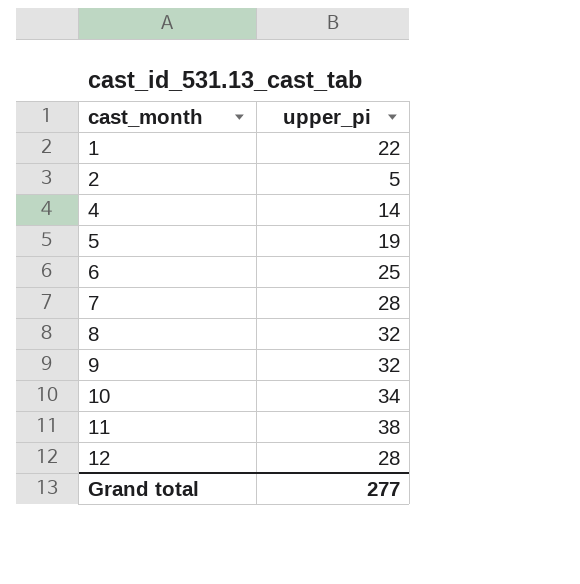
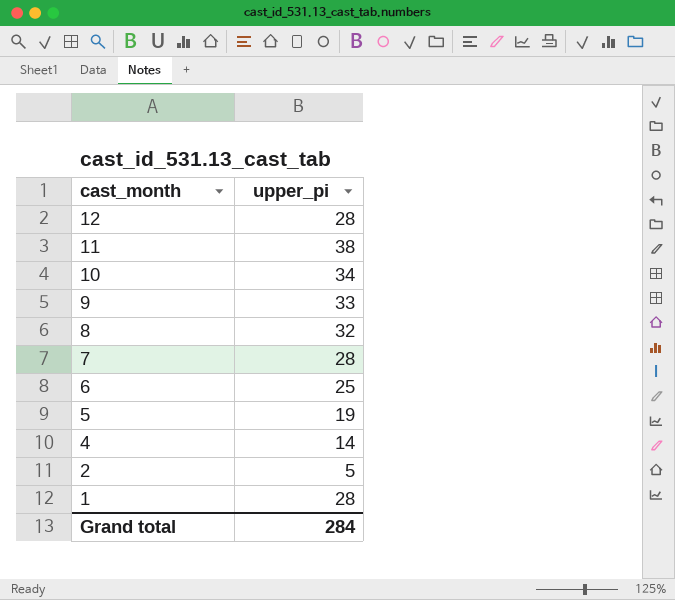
row order: cast_month ascending -> cast_month descending
9 | upper_pi: 32 -> 33
1 | upper_pi: 22 -> 28
Grand total | upper_pi: 277 -> 284

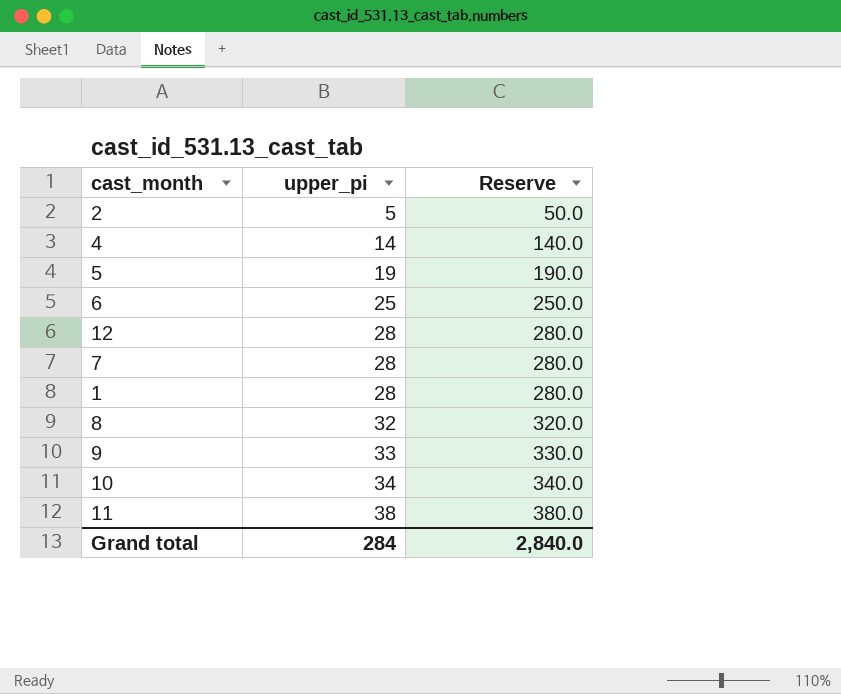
row order: cast_month descending -> upper_pi ascending
column Reserve | formula: none -> [upper_pi] * 10

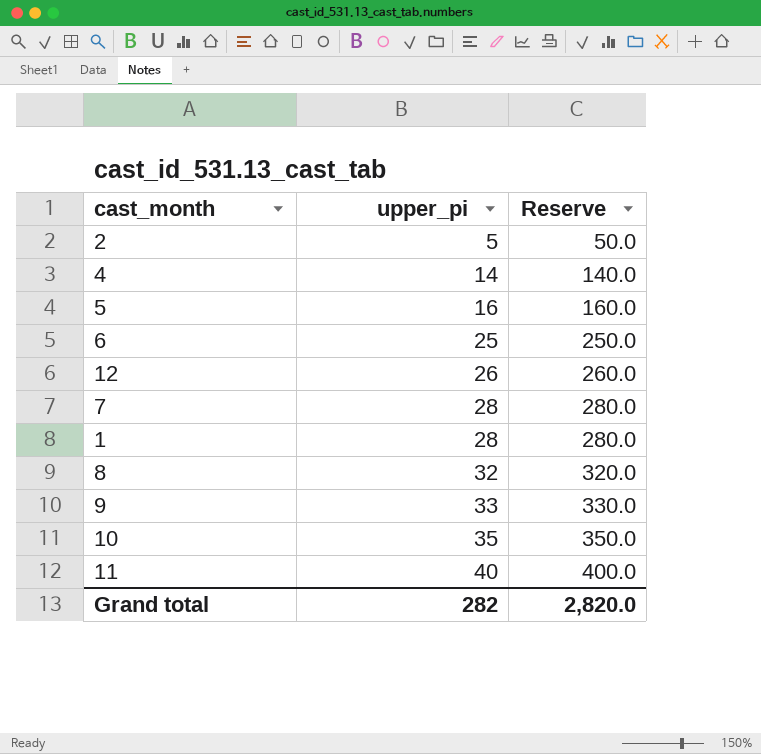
5 | upper_pi: 19 -> 16
5 | Reserve: 190.0 -> 160.0
12 | upper_pi: 28 -> 26
12 | Reserve: 280.0 -> 260.0
10 | upper_pi: 34 -> 35
10 | Reserve: 340.0 -> 350.0
11 | upper_pi: 38 -> 40
11 | Reserve: 380.0 -> 400.0
Grand total | upper_pi: 284 -> 282
Grand total | Reserve: 2,840.0 -> 2,820.0

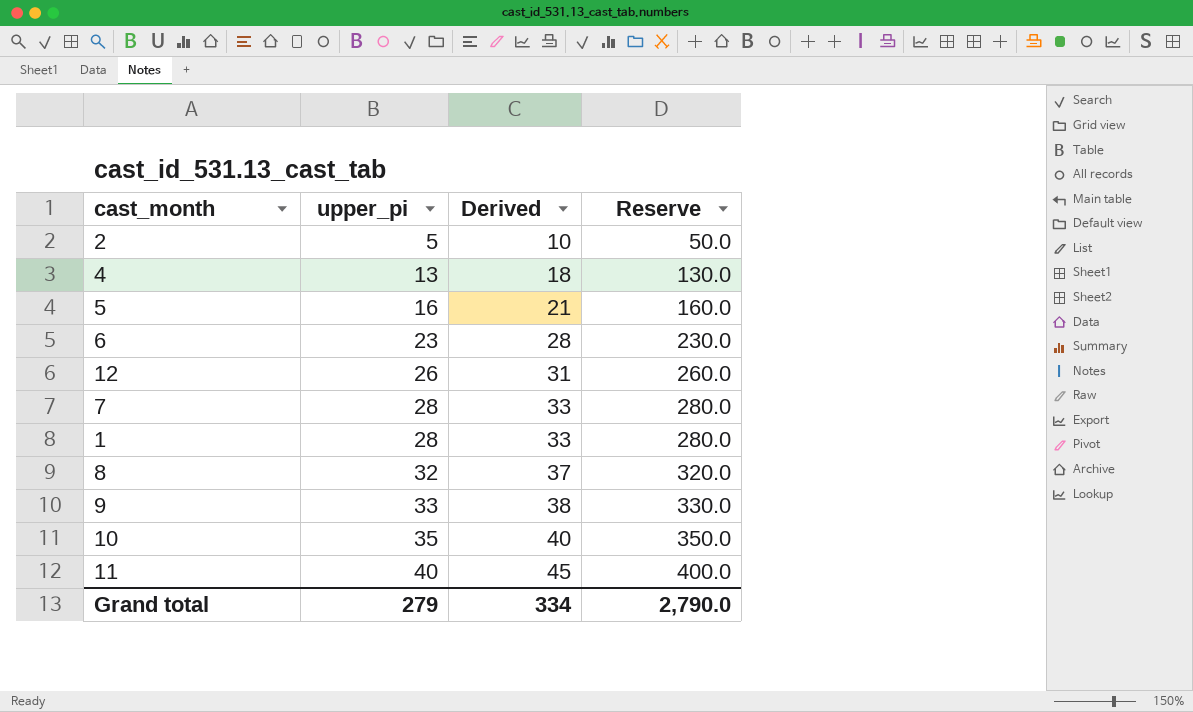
column Derived | formula: none -> [upper_pi] + 5
4 | upper_pi: 14 -> 13
4 | Reserve: 140.0 -> 130.0
6 | upper_pi: 25 -> 23
6 | Reserve: 250.0 -> 230.0
Grand total | upper_pi: 282 -> 279
Grand total | Reserve: 2,820.0 -> 2,790.0

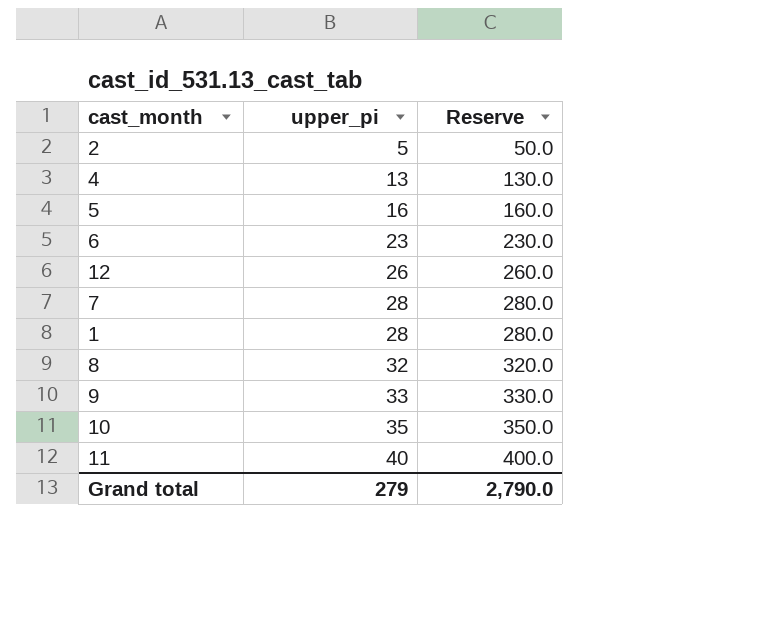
column Derived | formula: [upper_pi] + 5 -> none

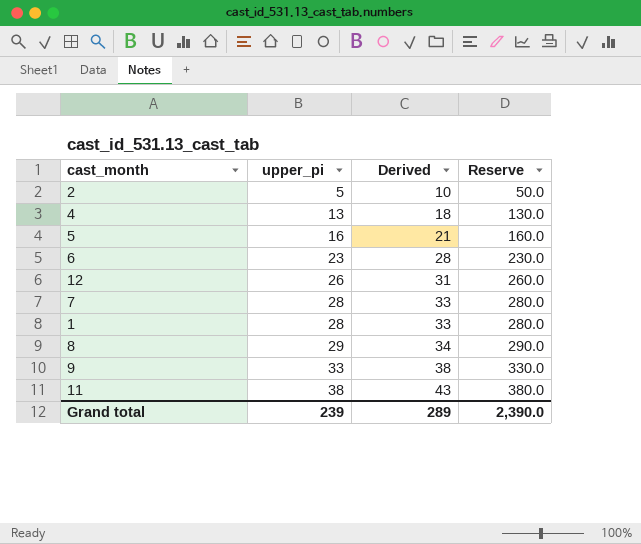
column Derived | formula: none -> [upper_pi] + 5
row 10: 35 | 350.0 -> none
8 | upper_pi: 32 -> 29
8 | Reserve: 320.0 -> 290.0
11 | upper_pi: 40 -> 38
11 | Reserve: 400.0 -> 380.0
Grand total | upper_pi: 279 -> 239
Grand total | Reserve: 2,790.0 -> 2,390.0

